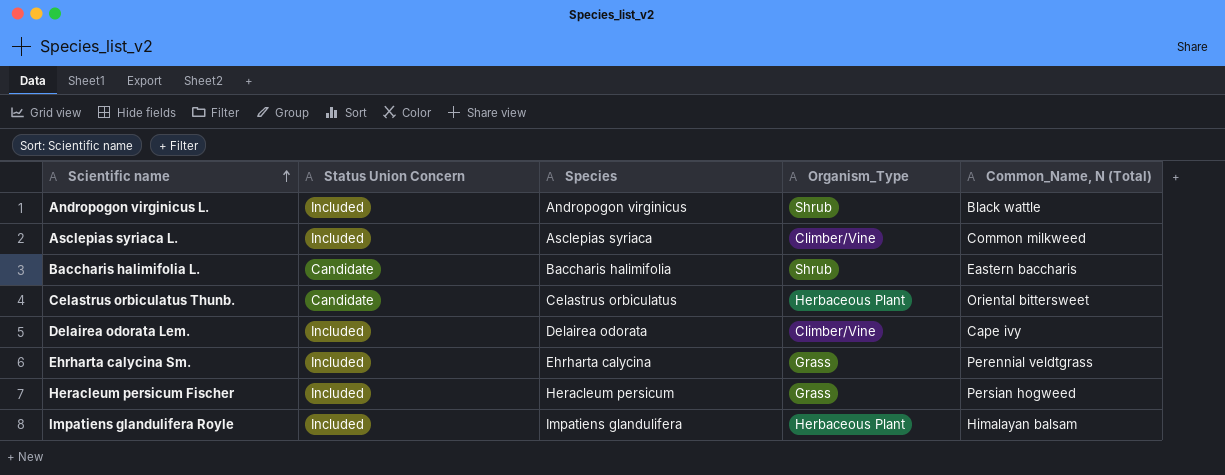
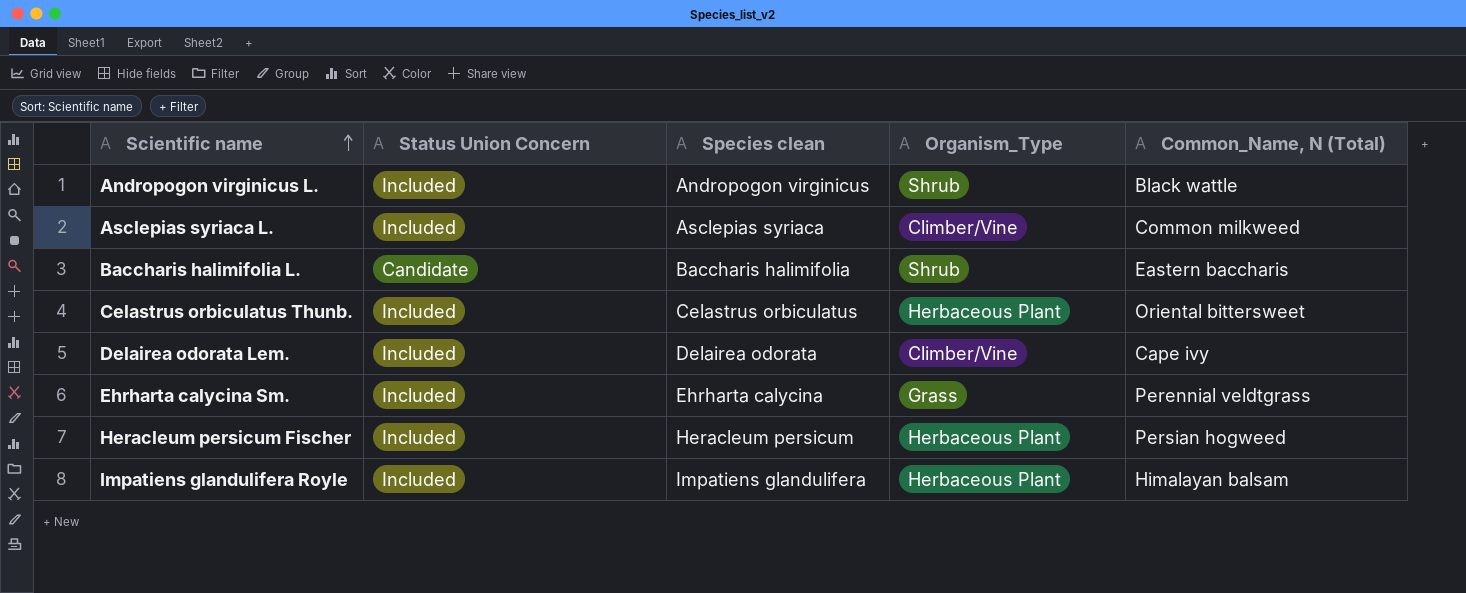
column name: Species -> Species clean
Celastrus orbiculatus Thunb. | Status Union Concern: Candidate -> Included
Heracleum persicum Fischer | Organism_Type: Grass -> Herbaceous Plant

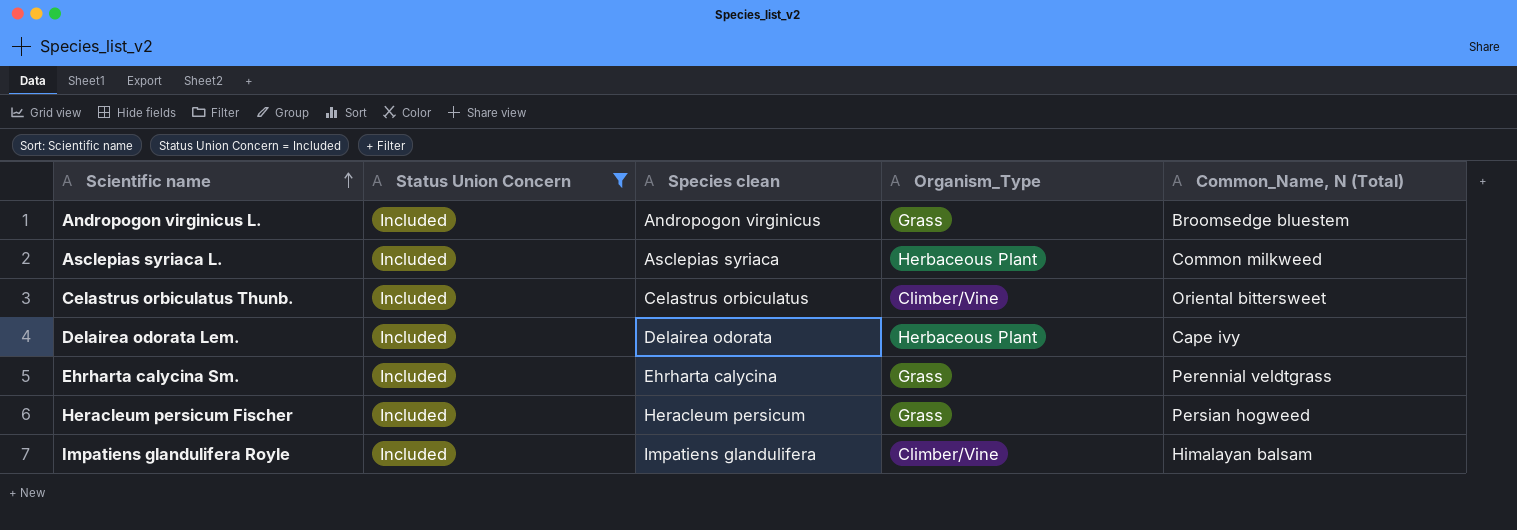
filter: none -> Status Union Concern = Included
Andropogon virginicus L. | Organism_Type: Shrub -> Grass
Andropogon virginicus L. | Common_Name, N (Total): Black wattle -> Broomsedge bluestem
Asclepias syriaca L. | Organism_Type: Climber/Vine -> Herbaceous Plant
Celastrus orbiculatus Thunb. | Organism_Type: Herbaceous Plant -> Climber/Vine
Delairea odorata Lem. | Organism_Type: Climber/Vine -> Herbaceous Plant
Heracleum persicum Fischer | Organism_Type: Herbaceous Plant -> Grass
Impatiens glandulifera Royle | Organism_Type: Herbaceous Plant -> Climber/Vine

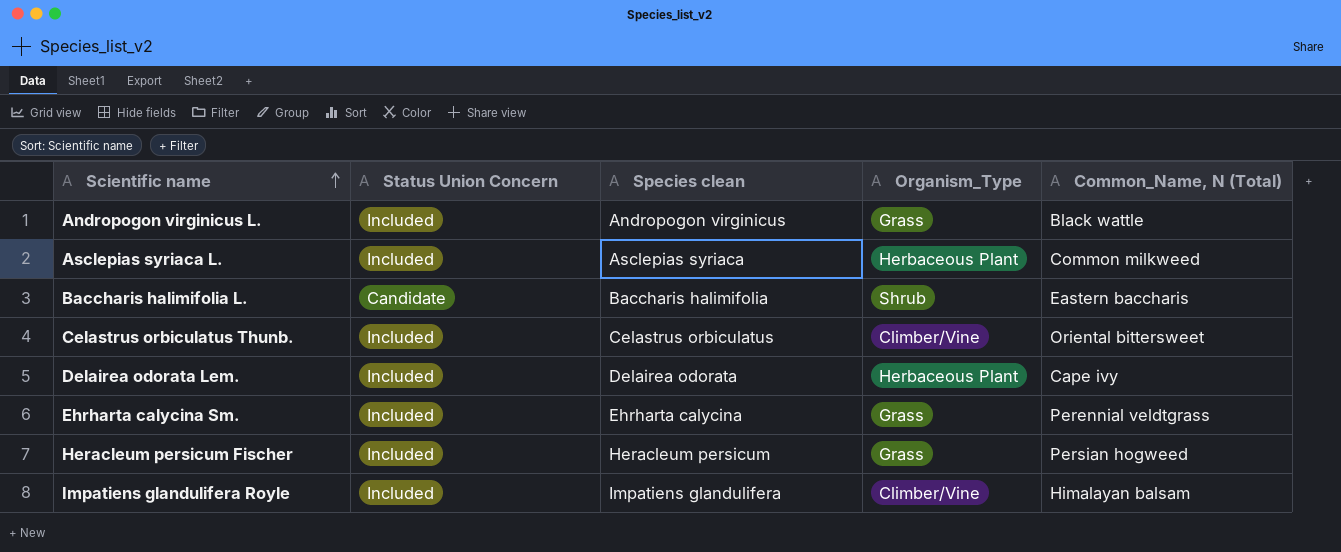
filter: Status Union Concern = Included -> none
Andropogon virginicus L. | Common_Name, N (Total): Broomsedge bluestem -> Black wattle

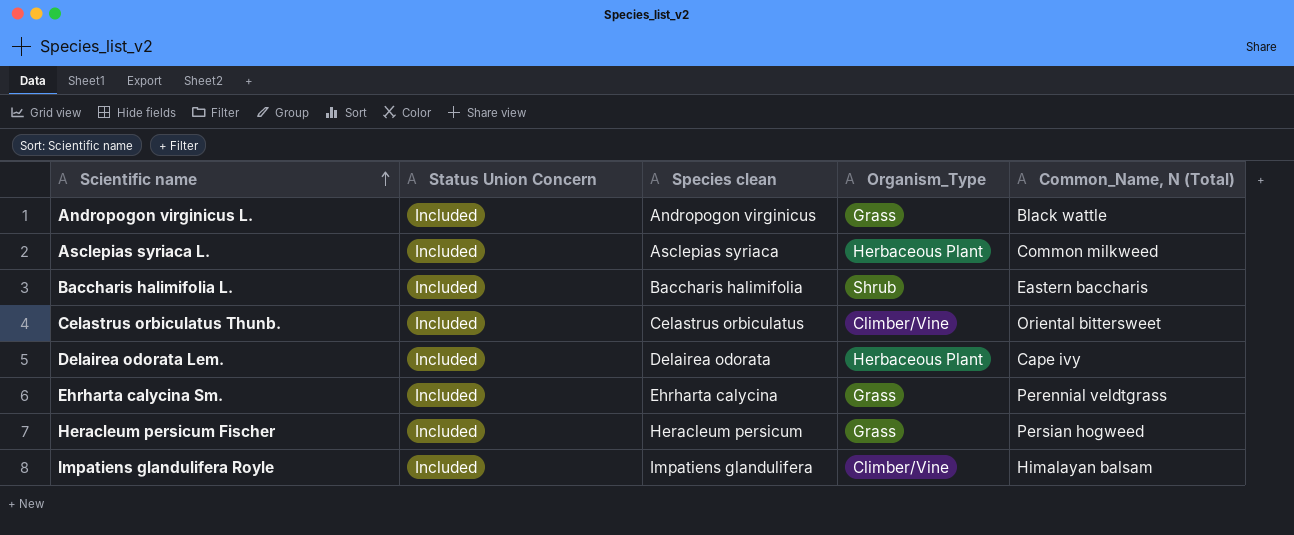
Baccharis halimifolia L. | Status Union Concern: Candidate -> Included

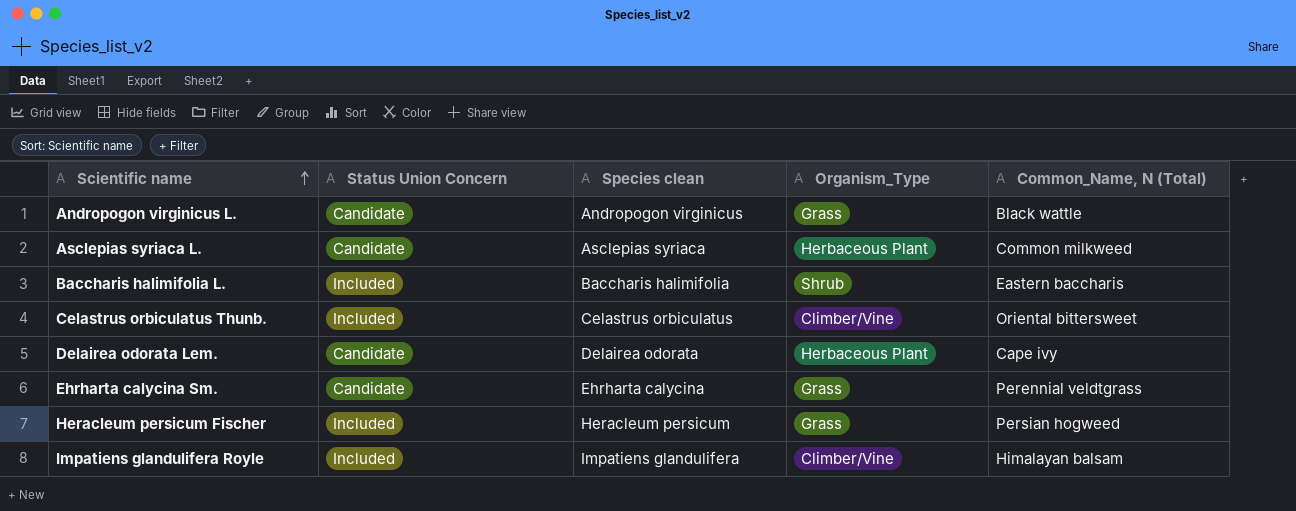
Andropogon virginicus L. | Status Union Concern: Included -> Candidate
Asclepias syriaca L. | Status Union Concern: Included -> Candidate
Delairea odorata Lem. | Status Union Concern: Included -> Candidate
Ehrharta calycina Sm. | Status Union Concern: Included -> Candidate

